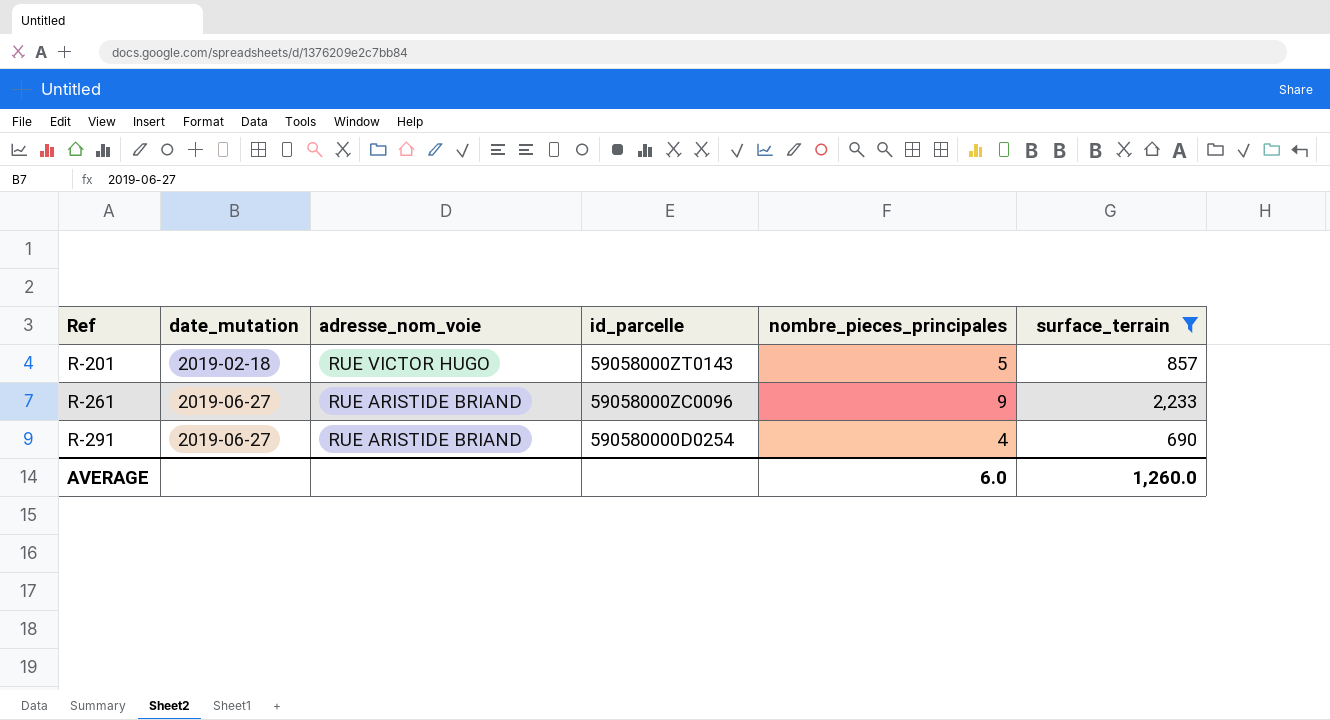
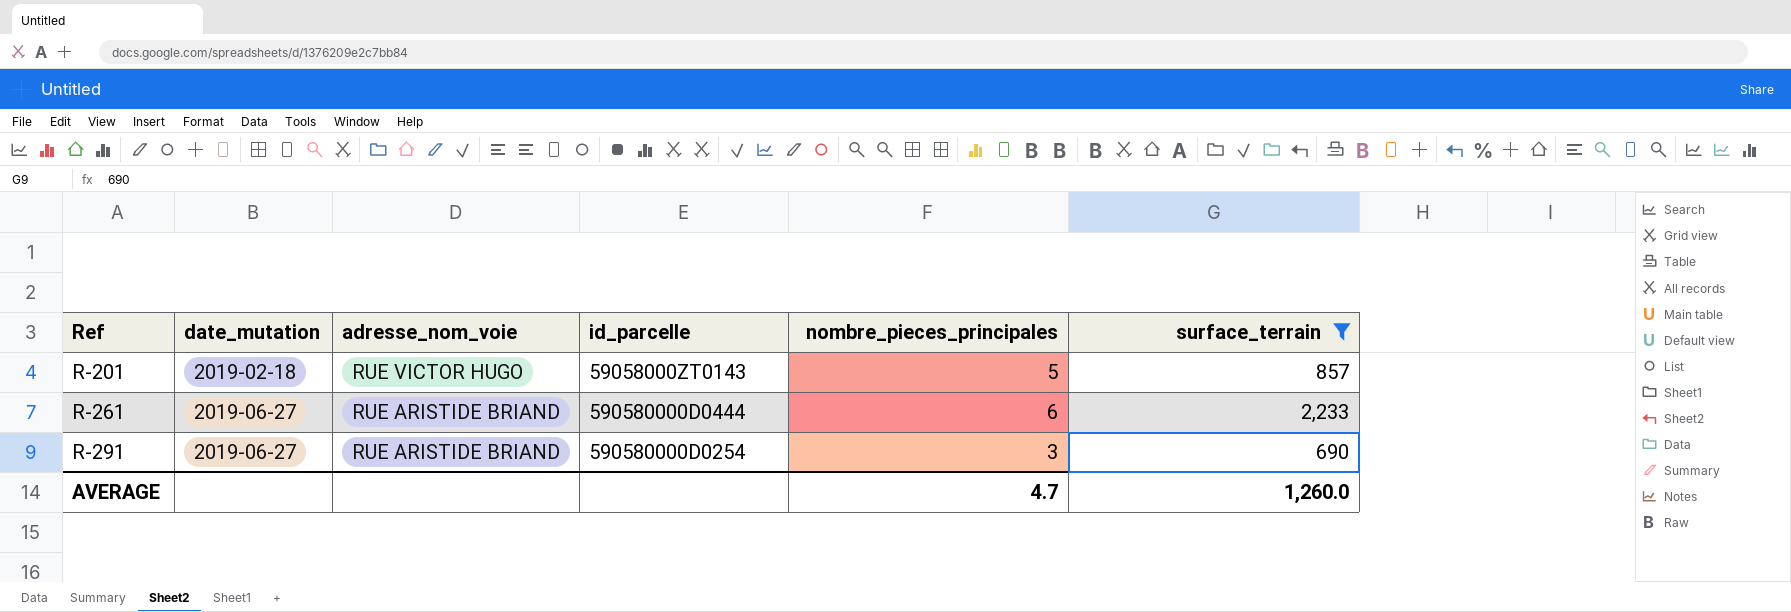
R-261 | id_parcelle: 59058000ZC0096 -> 590580000D0444
R-261 | nombre_pieces_principales: 9 -> 6
R-291 | nombre_pieces_principales: 4 -> 3
AVERAGE | nombre_pieces_principales: 6.0 -> 4.7

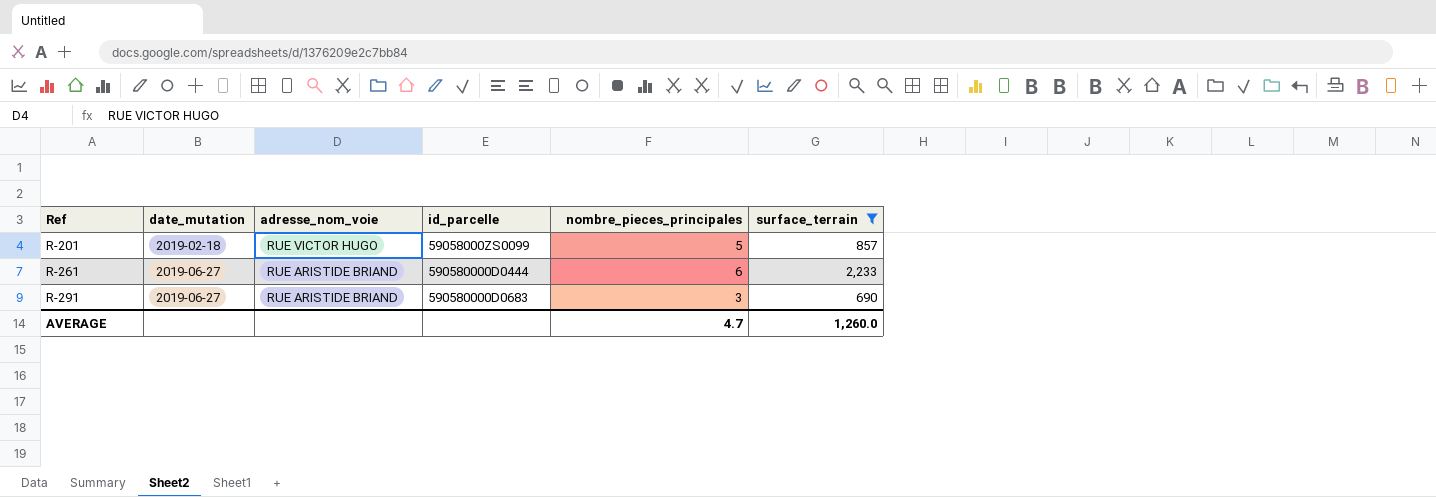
R-201 | id_parcelle: 59058000ZT0143 -> 59058000ZS0099
R-291 | id_parcelle: 590580000D0254 -> 590580000D0683

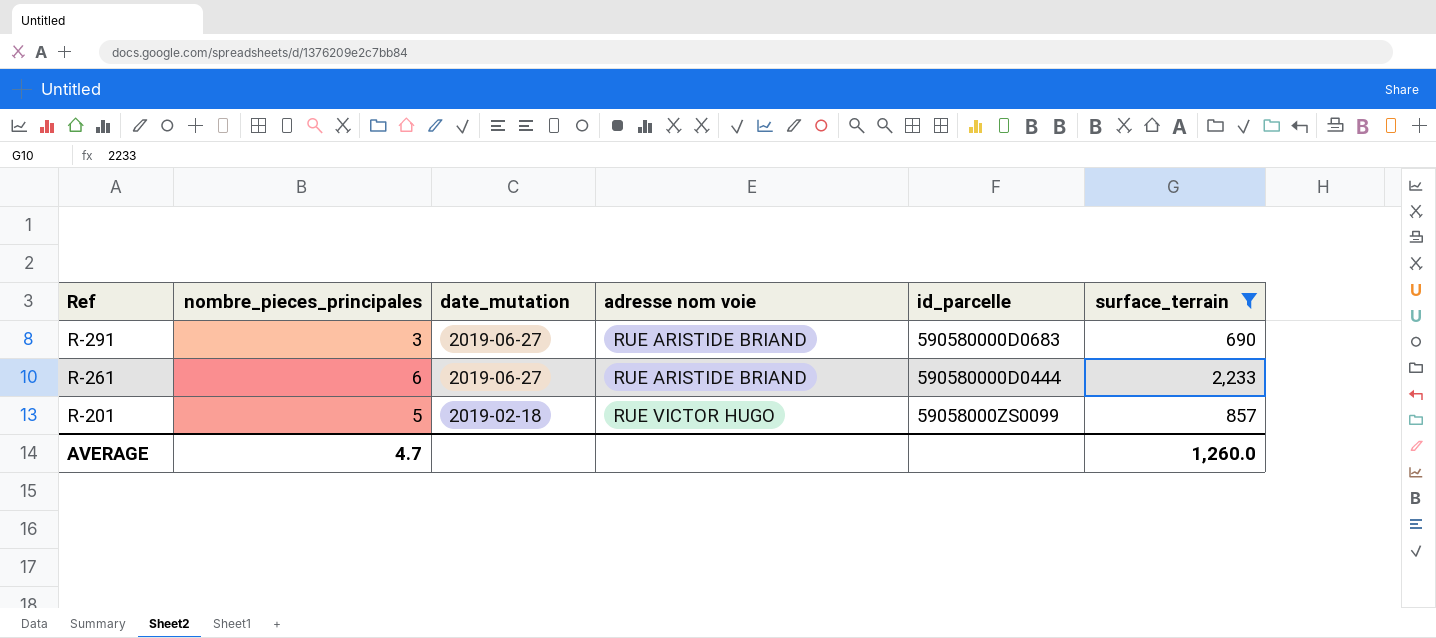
row order: Ref ascending -> Ref descending
column nombre_pieces_principales | position: 5 -> 2
column name: adresse_nom_voie -> adresse nom voie

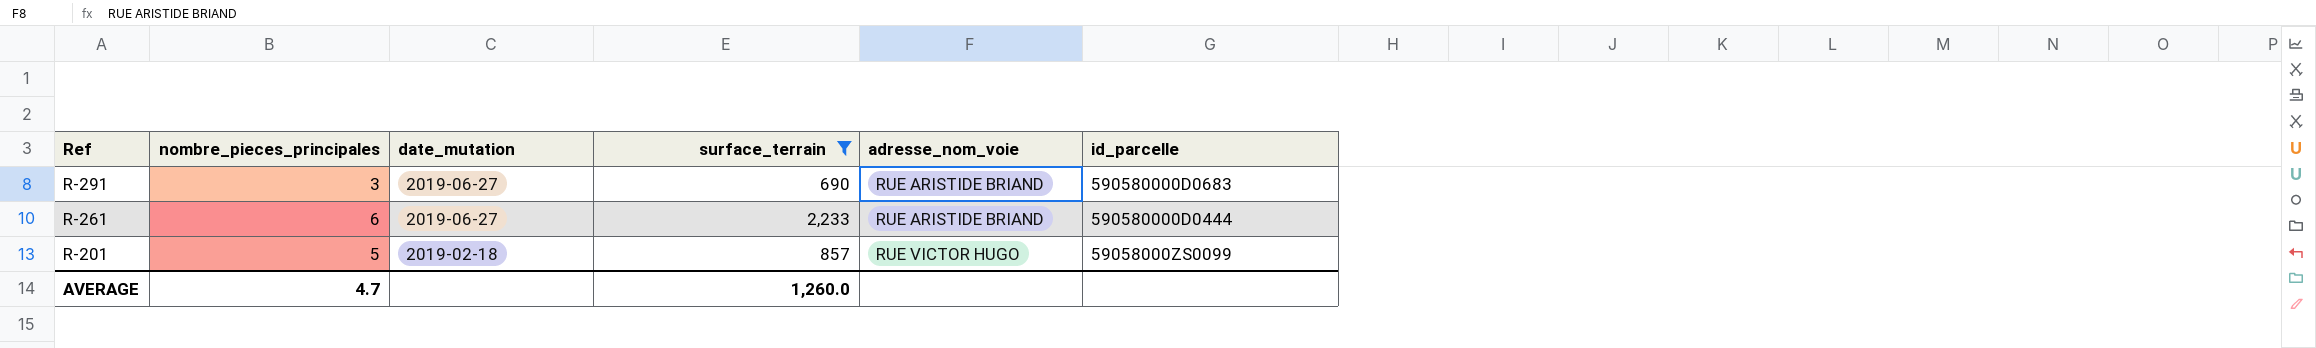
column surface_terrain | position: 6 -> 4
column name: adresse nom voie -> adresse_nom_voie

